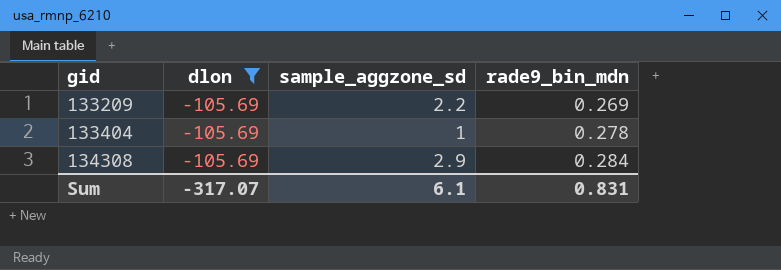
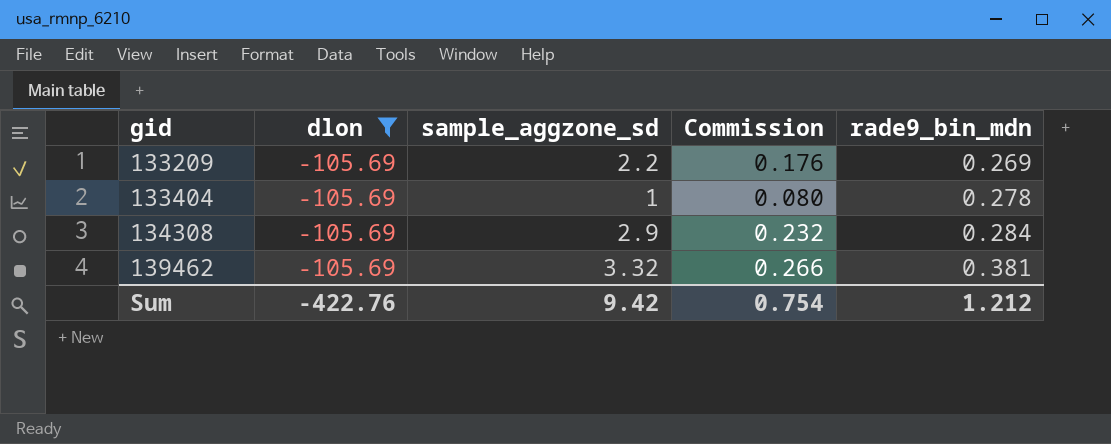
column Commission | formula: none -> [sample_aggzone_sd] * 0.08
row 139462: none -> -105.69 | 3.32 | 0.266 | 0.381
Sum | dlon: -317.07 -> -422.76
Sum | sample_aggzone_sd: 6.1 -> 9.42
Sum | rade9_bin_mdn: 0.831 -> 1.212

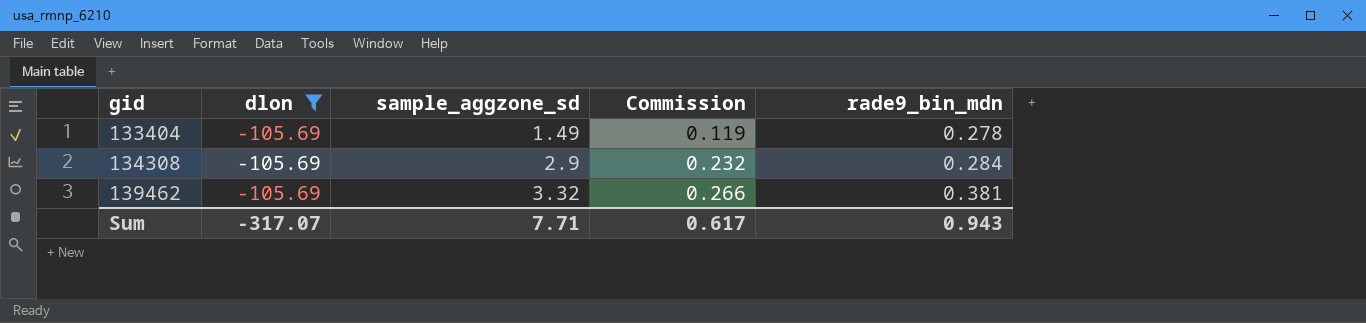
row 133209: -105.69 | 2.2 | 0.176 | 0.269 -> none
133404 | sample_aggzone_sd: 1 -> 1.49
133404 | Commission: 0.080 -> 0.119
Sum | dlon: -422.76 -> -317.07
Sum | sample_aggzone_sd: 9.42 -> 7.71
Sum | Commission: 0.754 -> 0.617
Sum | rade9_bin_mdn: 1.212 -> 0.943

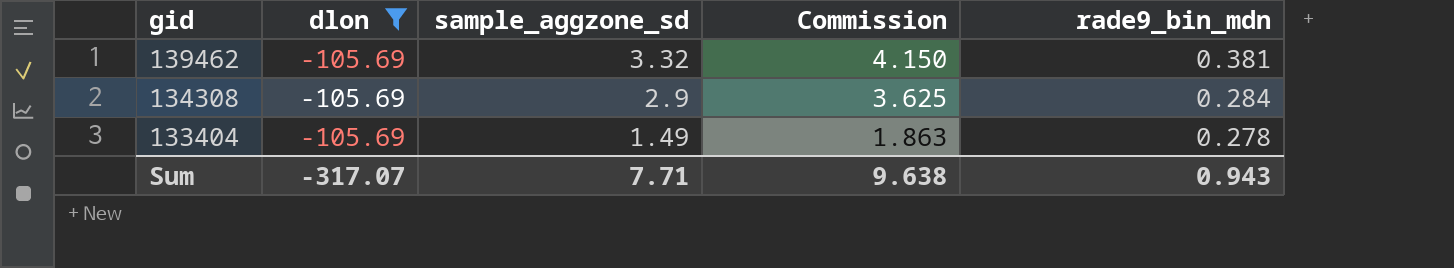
row order: gid ascending -> gid descending
column Commission | formula: [sample_aggzone_sd] * 0.08 -> [sample_aggzone_sd] * 1.25
Sum | Commission: 0.617 -> 9.638

